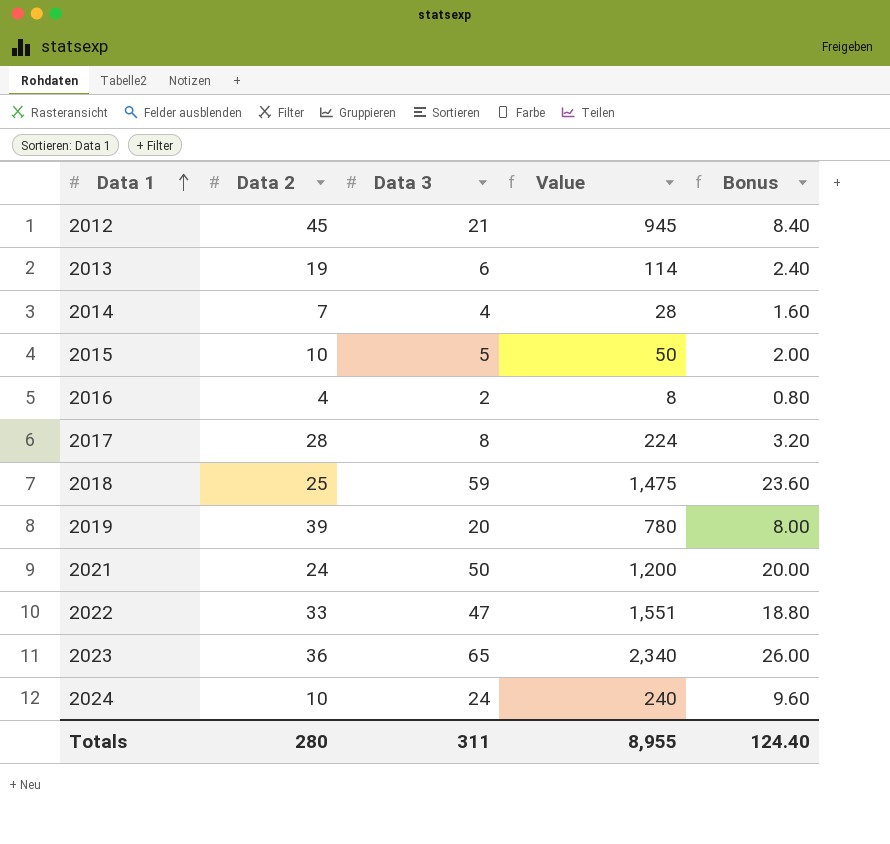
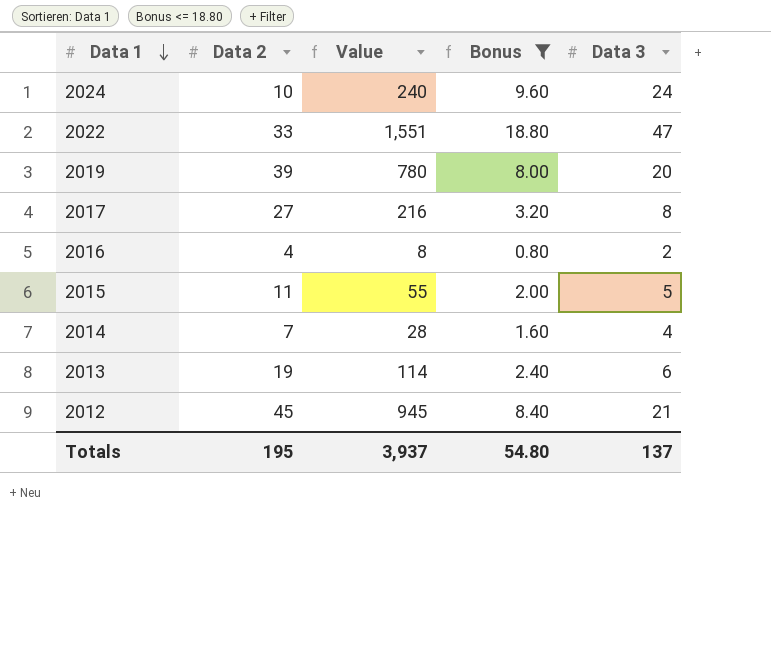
filter: none -> Bonus <= 18.80
row order: Data 1 ascending -> Data 1 descending
column Data 3 | position: 3 -> 5
2017 | Data 2: 28 -> 27
2017 | Value: 224 -> 216
2015 | Data 2: 10 -> 11
2015 | Value: 50 -> 55
Totals | Data 2: 280 -> 195
Totals | Value: 8,955 -> 3,937
Totals | Bonus: 124.40 -> 54.80
Totals | Data 3: 311 -> 137

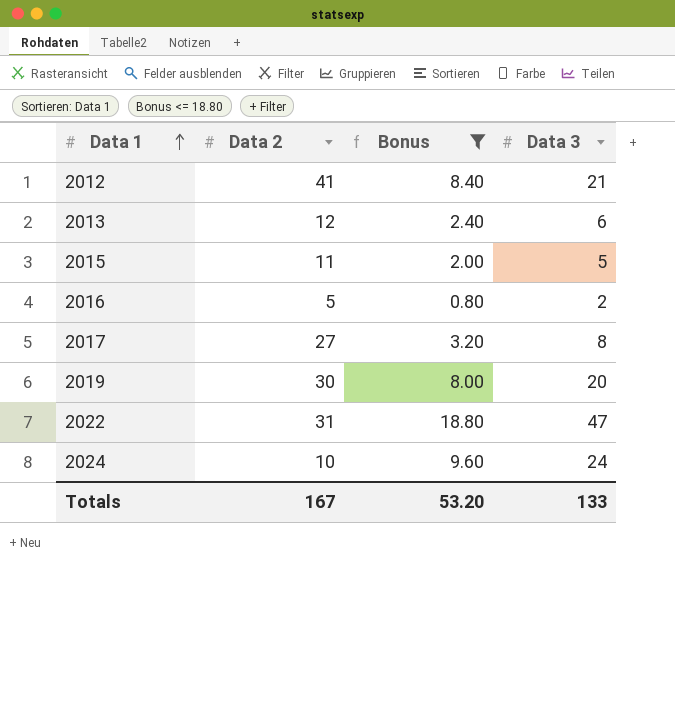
row order: Data 1 descending -> Data 1 ascending
column Value | formula: [Data 2] * [Data 3] -> none
row 2014: 7 | 28 | 1.60 | 4 -> none
2012 | Data 2: 45 -> 41
2013 | Data 2: 19 -> 12
2016 | Data 2: 4 -> 5
2019 | Data 2: 39 -> 30
2022 | Data 2: 33 -> 31
Totals | Data 2: 195 -> 167
Totals | Bonus: 54.80 -> 53.20
Totals | Data 3: 137 -> 133

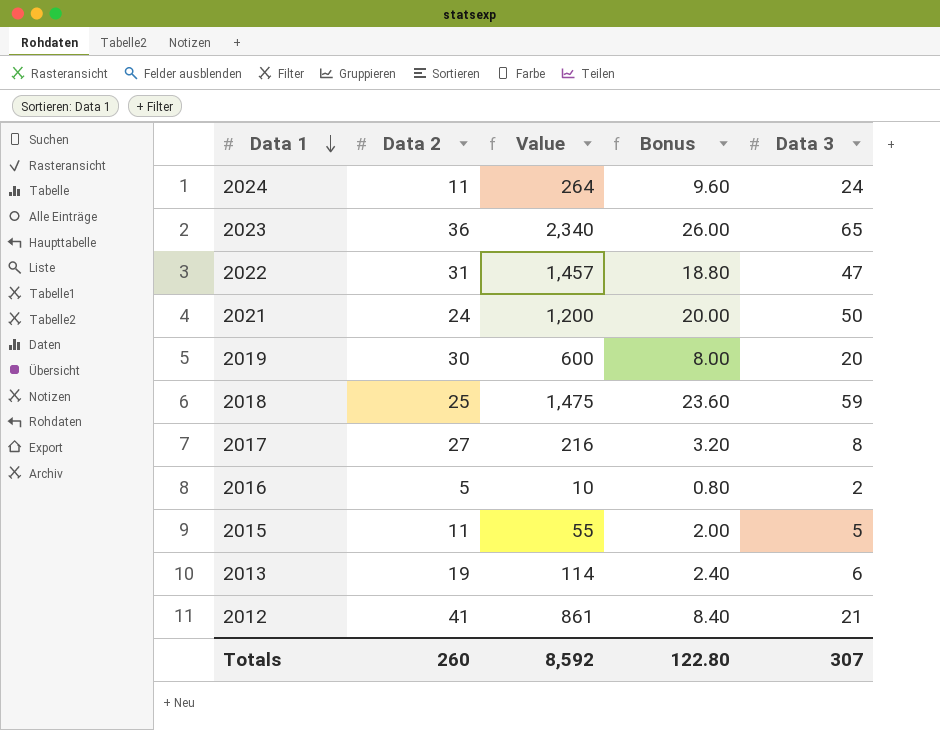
filter: Bonus <= 18.80 -> none
row order: Data 1 ascending -> Data 1 descending
column Value | formula: none -> [Data 2] * [Data 3]
2024 | Data 2: 10 -> 11
2013 | Data 2: 12 -> 19
Totals | Data 2: 167 -> 260
Totals | Bonus: 53.20 -> 122.80
Totals | Data 3: 133 -> 307

